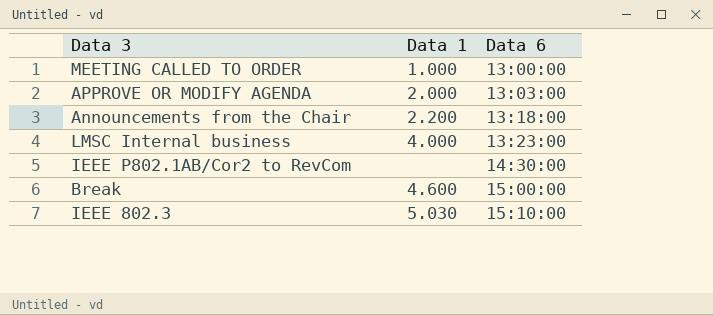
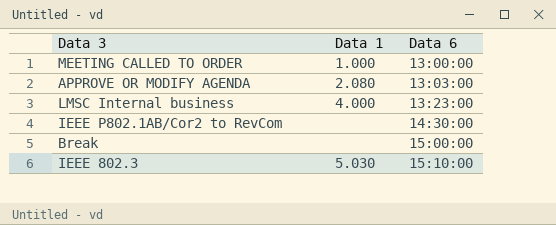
row Announcements from the Chair: 2.200 | 13:18:00 -> none
APPROVE OR MODIFY AGENDA | Data 1: 2.000 -> 2.080
Break | Data 1: 4.600 -> none

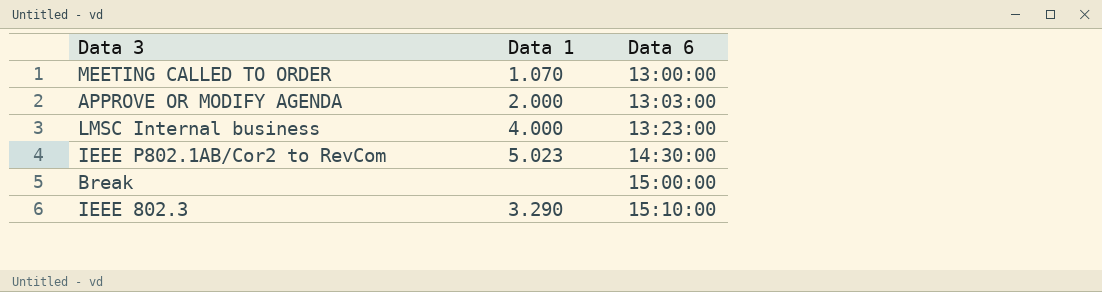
MEETING CALLED TO ORDER | Data 1: 1.000 -> 1.070
APPROVE OR MODIFY AGENDA | Data 1: 2.080 -> 2.000
IEEE P802.1AB/Cor2 to RevCom | Data 1: none -> 5.023
IEEE 802.3 | Data 1: 5.030 -> 3.290

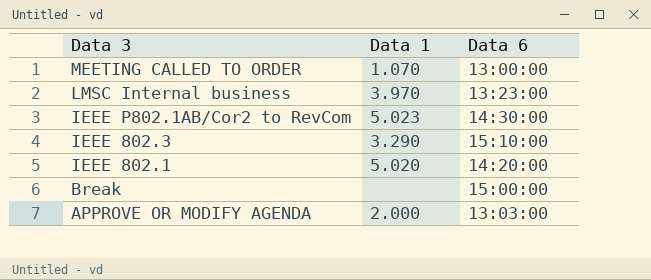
row order: Data 6 ascending -> Data 3 descending
LMSC Internal business | Data 1: 4.000 -> 3.970
row IEEE 802.1: none -> 5.020 | 14:20:00

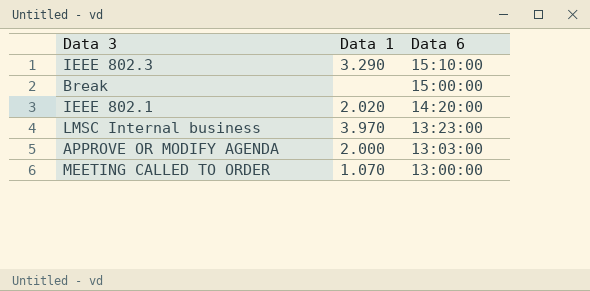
row order: Data 3 descending -> Data 6 descending
row IEEE P802.1AB/Cor2 to RevCom: 5.023 | 14:30:00 -> none
IEEE 802.1 | Data 1: 5.020 -> 2.020

